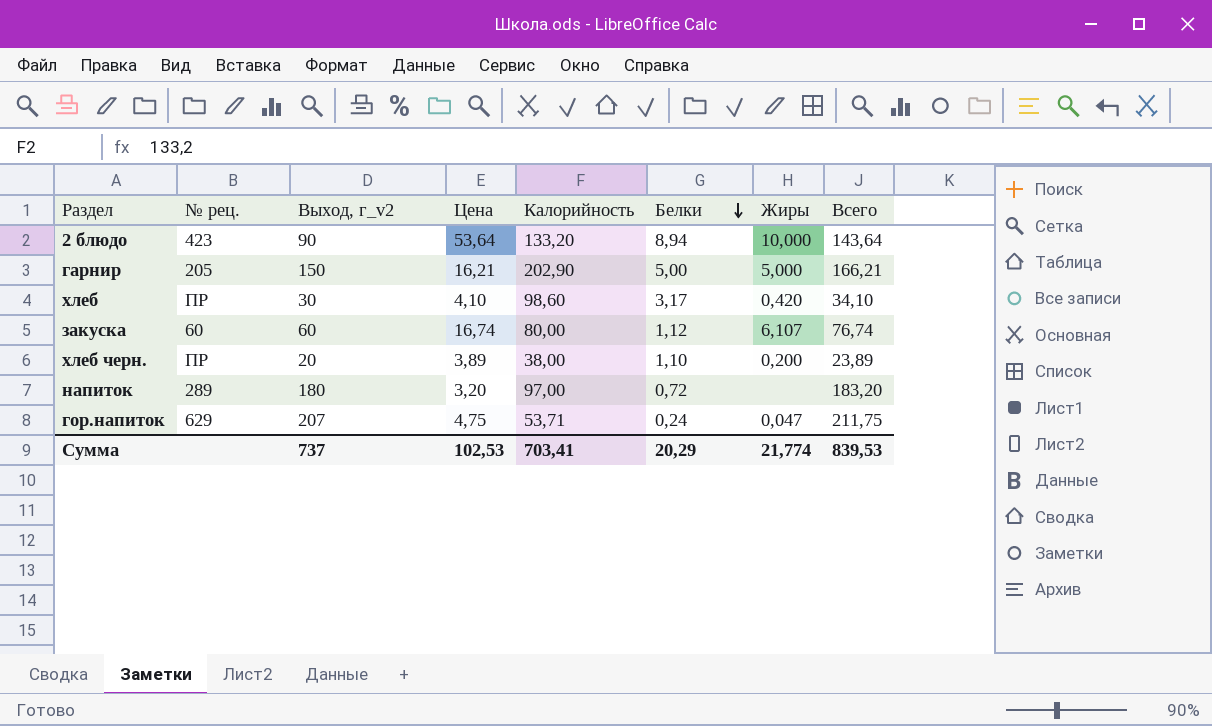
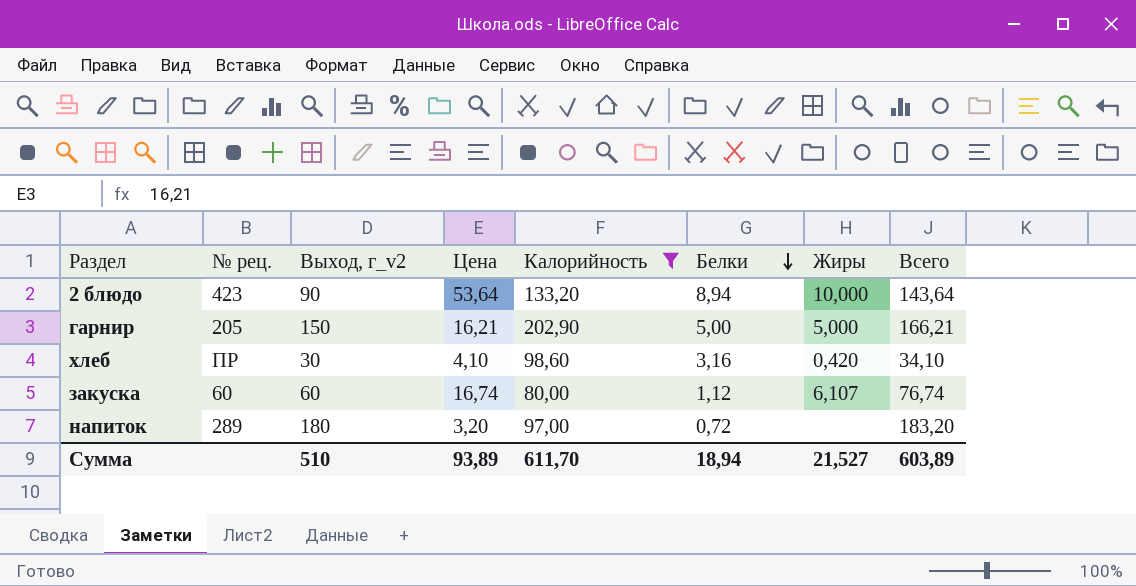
filter: none -> Калорийность >= 80,00
хлеб | Белки: 3,17 -> 3,16
Сумма | Выход, г_v2: 737 -> 510
Сумма | Цена: 102,53 -> 93,89
Сумма | Калорийность: 703,41 -> 611,70
Сумма | Белки: 20,29 -> 18,94
Сумма | Жиры: 21,774 -> 21,527
Сумма | Всего: 839,53 -> 603,89

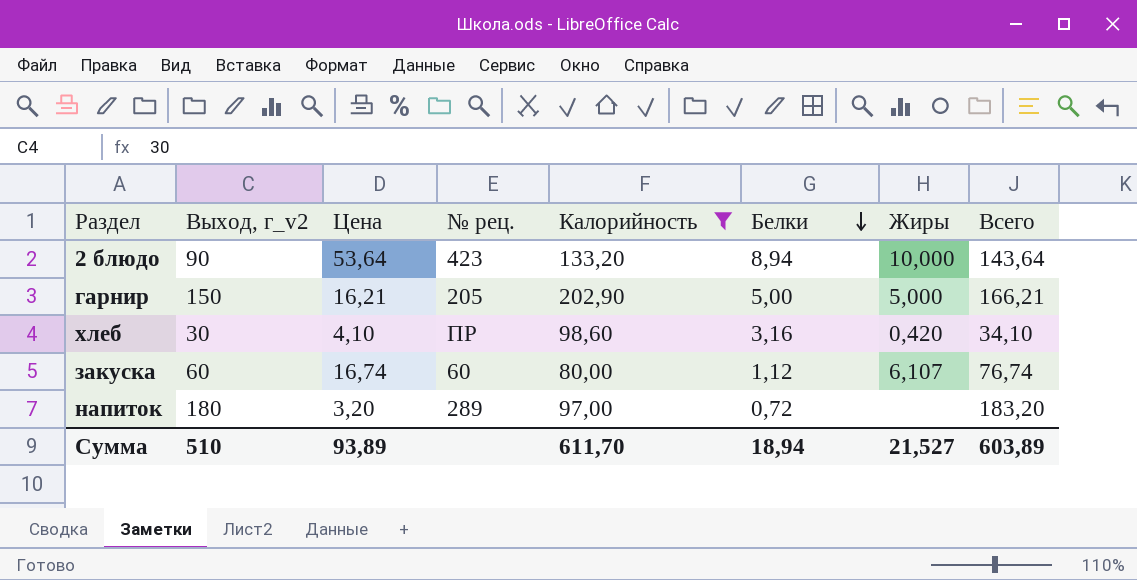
column № рец. | position: 2 -> 4

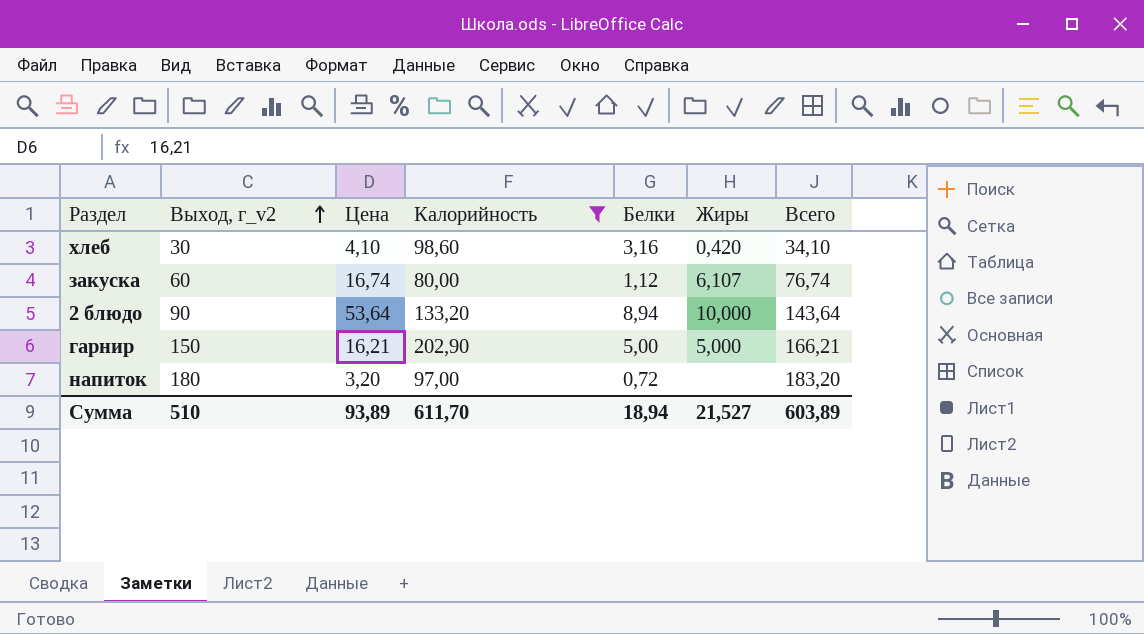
row order: Белки descending -> Выход, г_v2 ascending
column № рец. | position: 4 -> none

